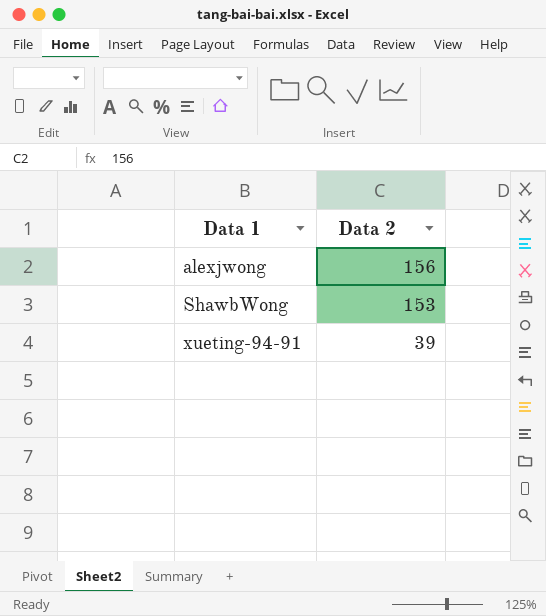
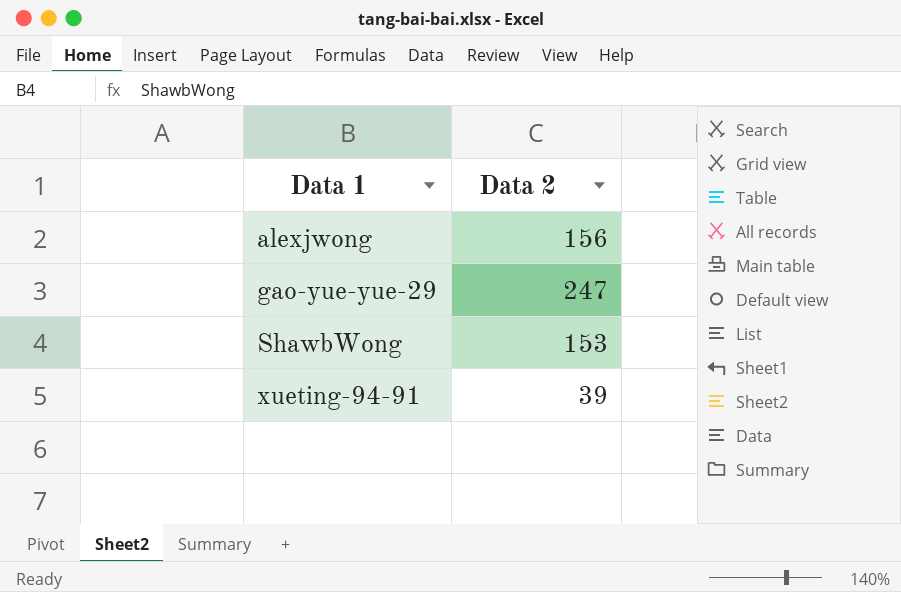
row gao-yue-yue-29: none -> 247

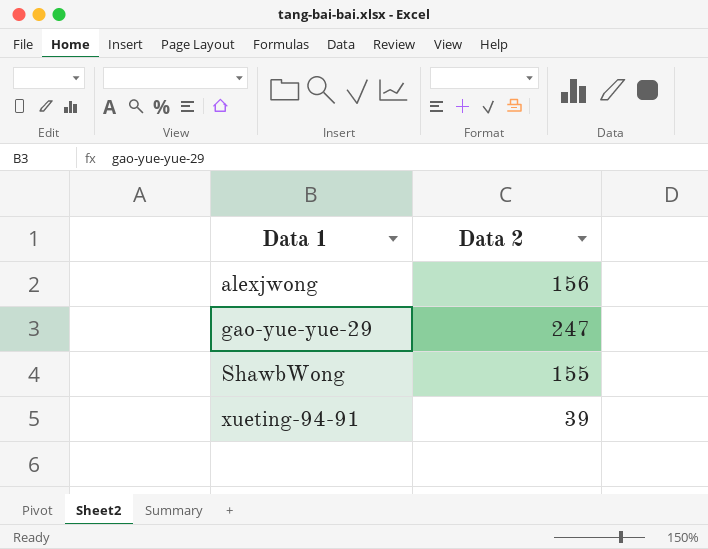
ShawbWong | Data 2: 153 -> 155

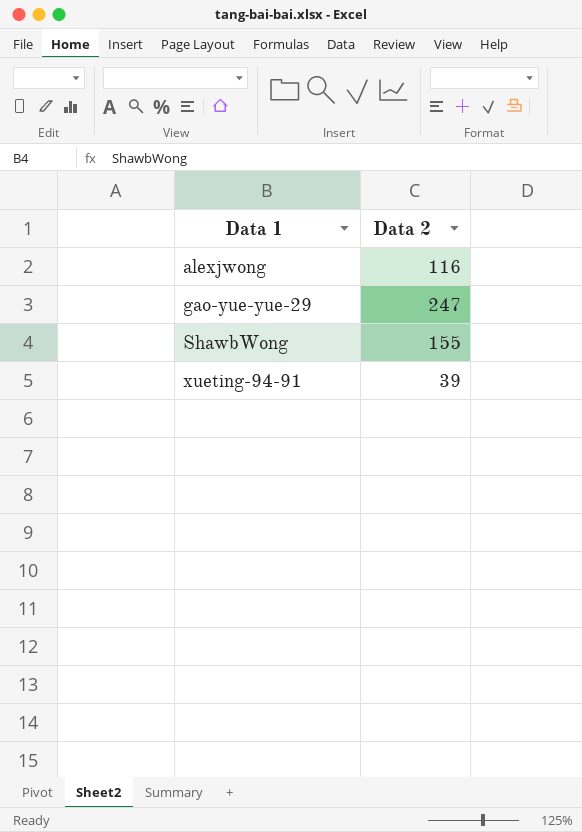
alexjwong | Data 2: 156 -> 116

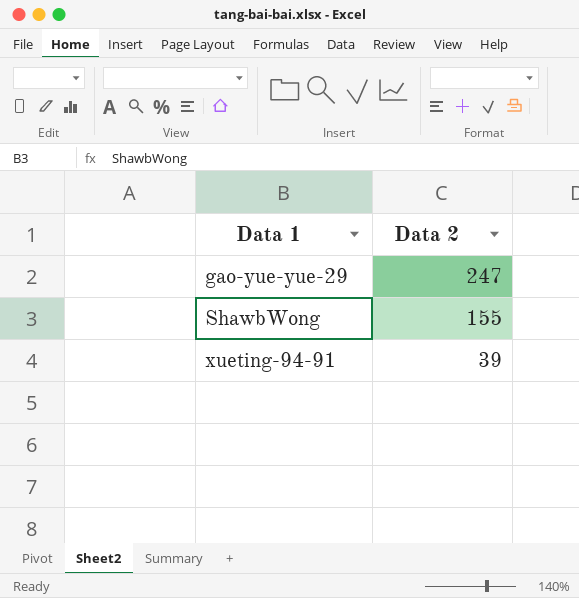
row alexjwong: 116 -> none

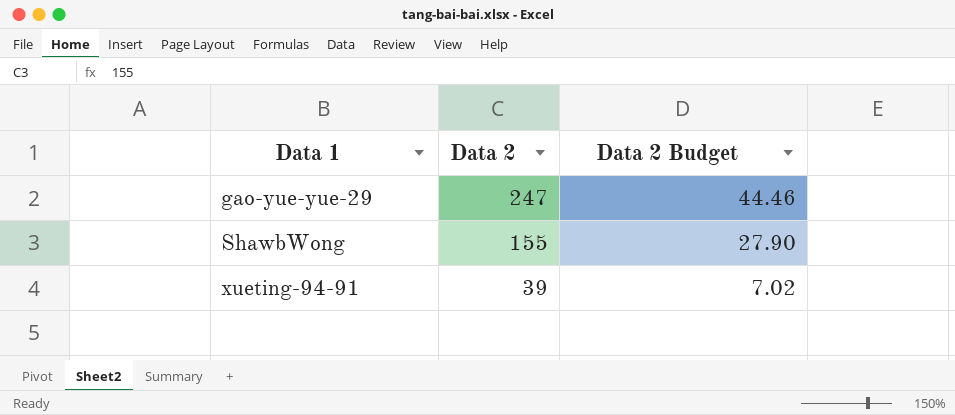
column Data 2 Budget | formula: none -> [Data 2] * 0.18

